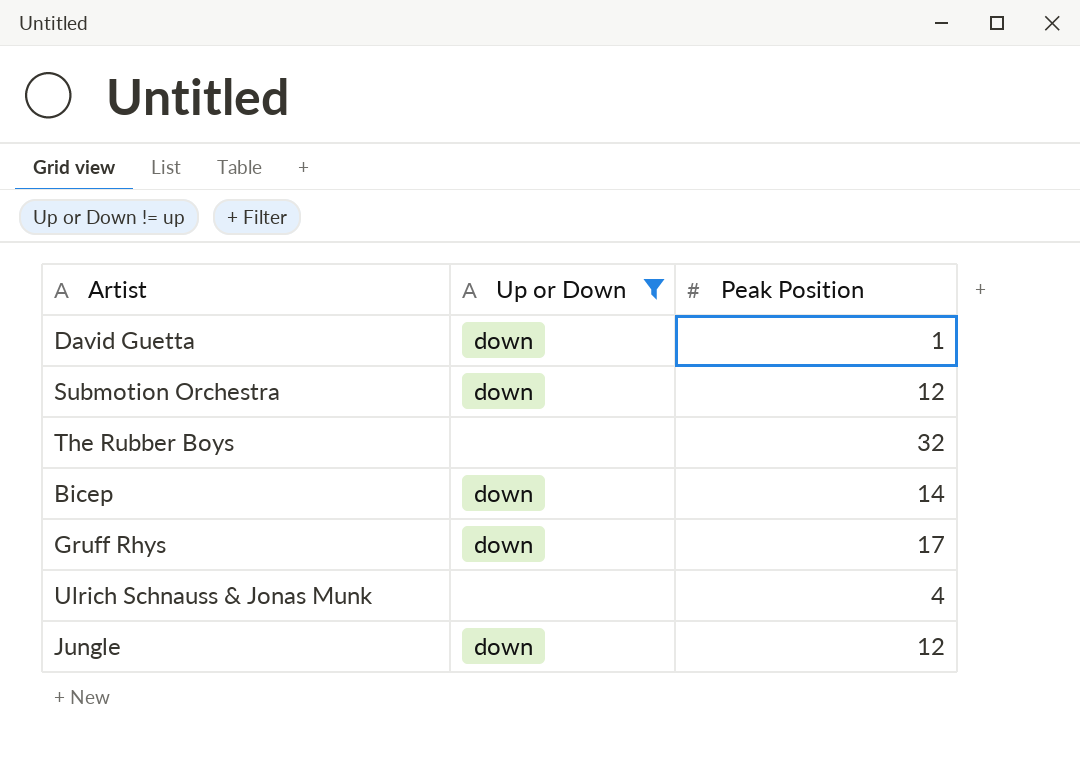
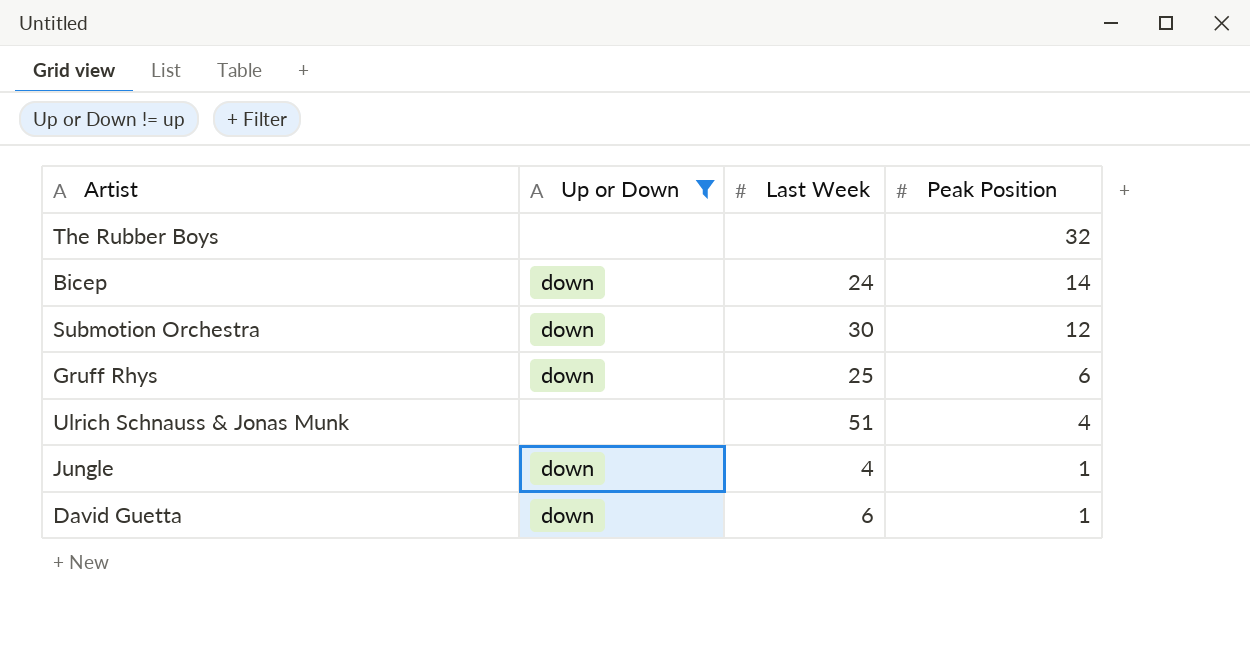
row order: none -> Peak Position descending
column Last Week | position: none -> 3
Gruff Rhys | Peak Position: 17 -> 6
Jungle | Peak Position: 12 -> 1

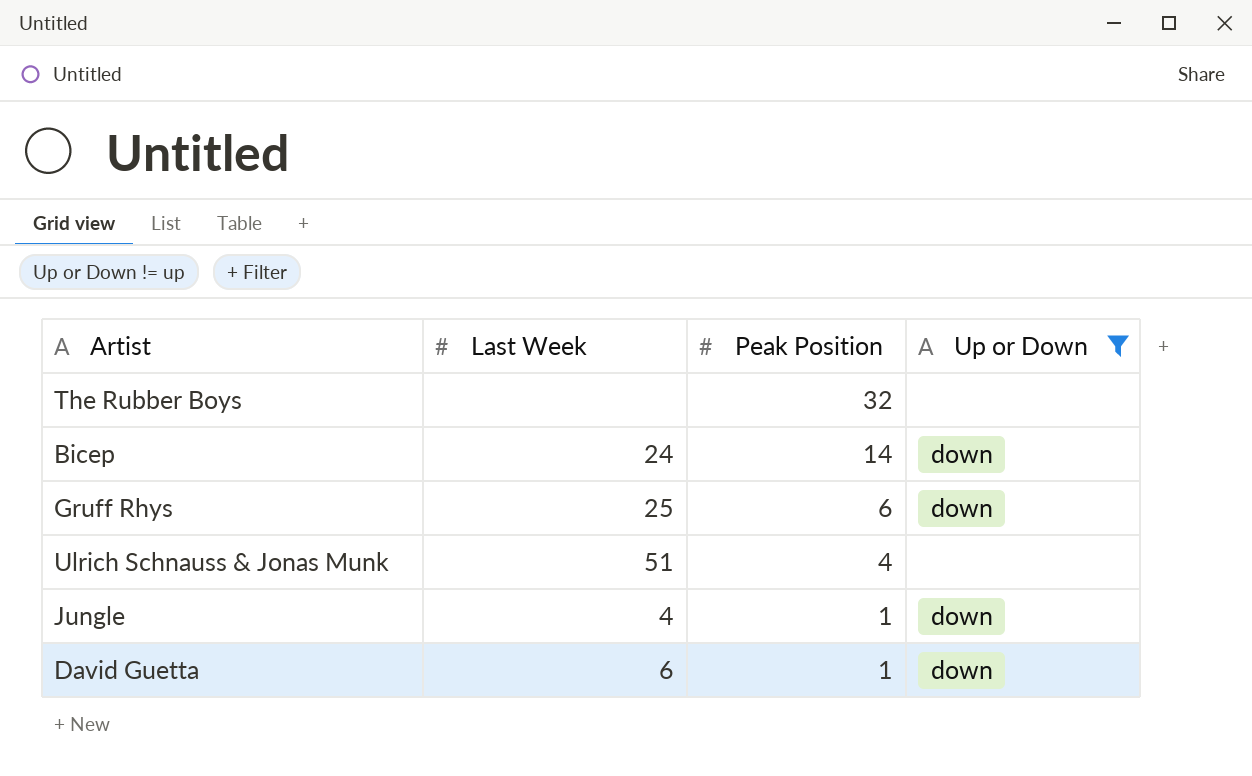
column Up or Down | position: 2 -> 4
row Submotion Orchestra: down | 30 | 12 -> none

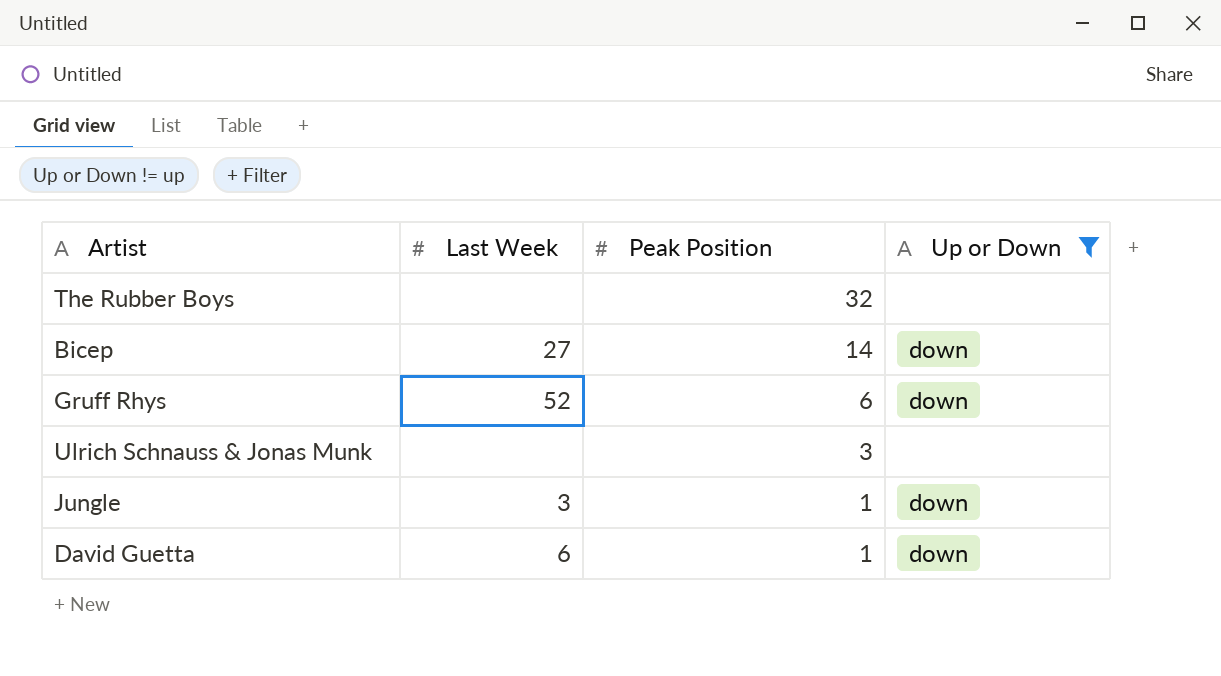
Bicep | Last Week: 24 -> 27
Gruff Rhys | Last Week: 25 -> 52
Ulrich Schnauss & Jonas Munk | Last Week: 51 -> none
Ulrich Schnauss & Jonas Munk | Peak Position: 4 -> 3
Jungle | Last Week: 4 -> 3

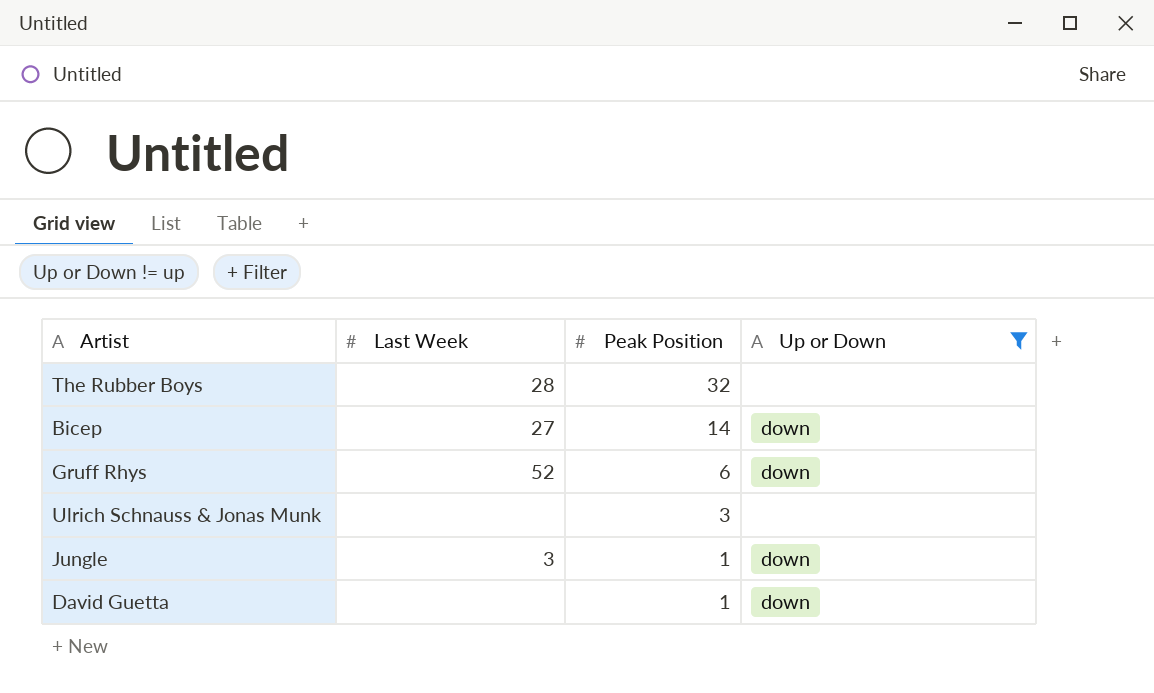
The Rubber Boys | Last Week: none -> 28
David Guetta | Last Week: 6 -> none

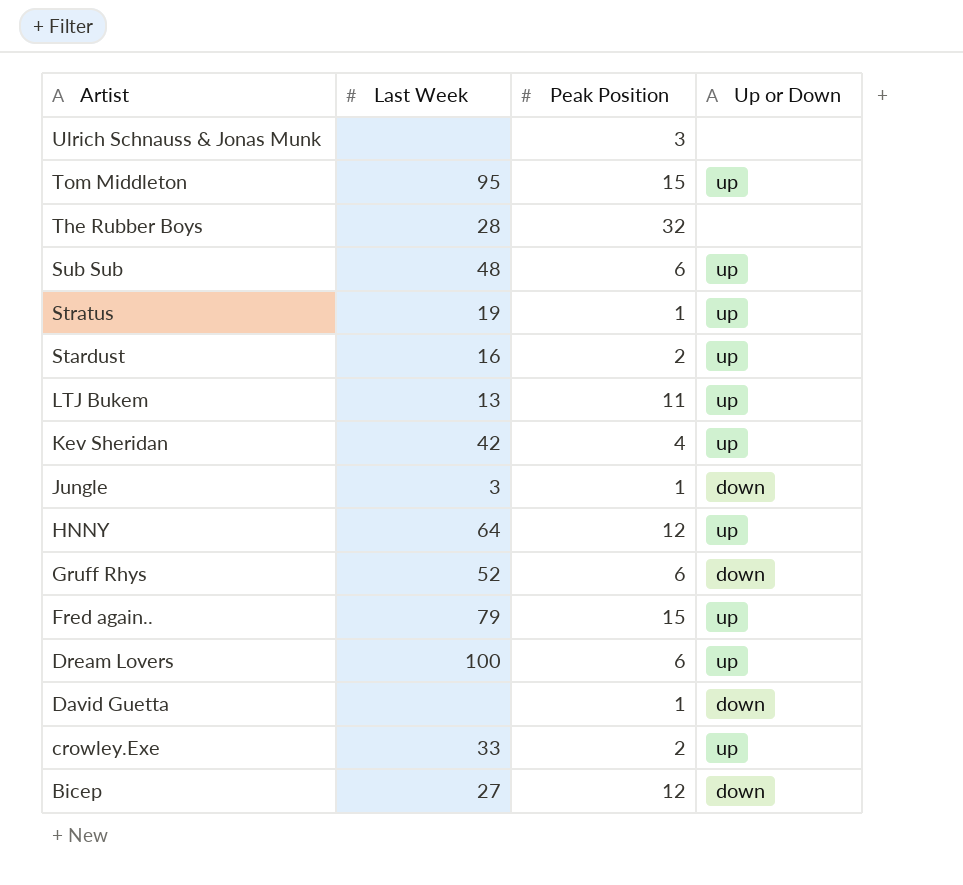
filter: Up or Down != up -> none
row order: Peak Position descending -> Artist descending
Bicep | Peak Position: 14 -> 12

